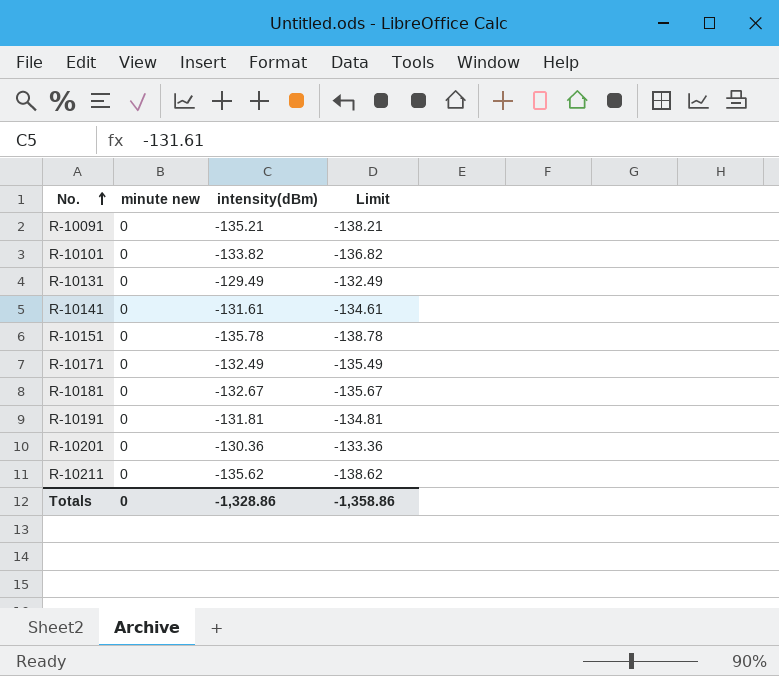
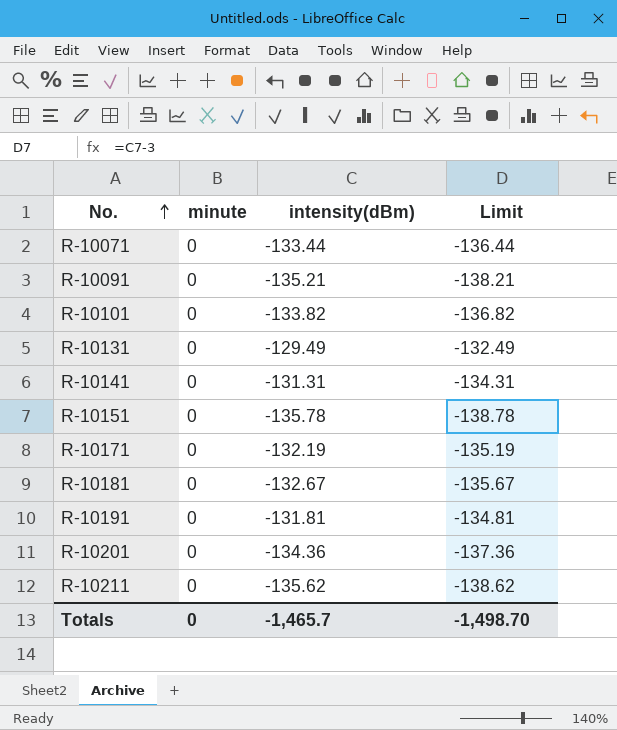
column name: minute new -> minute
row R-10071: none -> 0 | -133.44 | -136.44
R-10141 | intensity(dBm): -131.61 -> -131.31
R-10141 | Limit: -134.61 -> -134.31
R-10171 | intensity(dBm): -132.49 -> -132.19
R-10171 | Limit: -135.49 -> -135.19
R-10201 | intensity(dBm): -130.36 -> -134.36
R-10201 | Limit: -133.36 -> -137.36
Totals | intensity(dBm): -1,328.86 -> -1,465.7
Totals | Limit: -1,358.86 -> -1,498.70

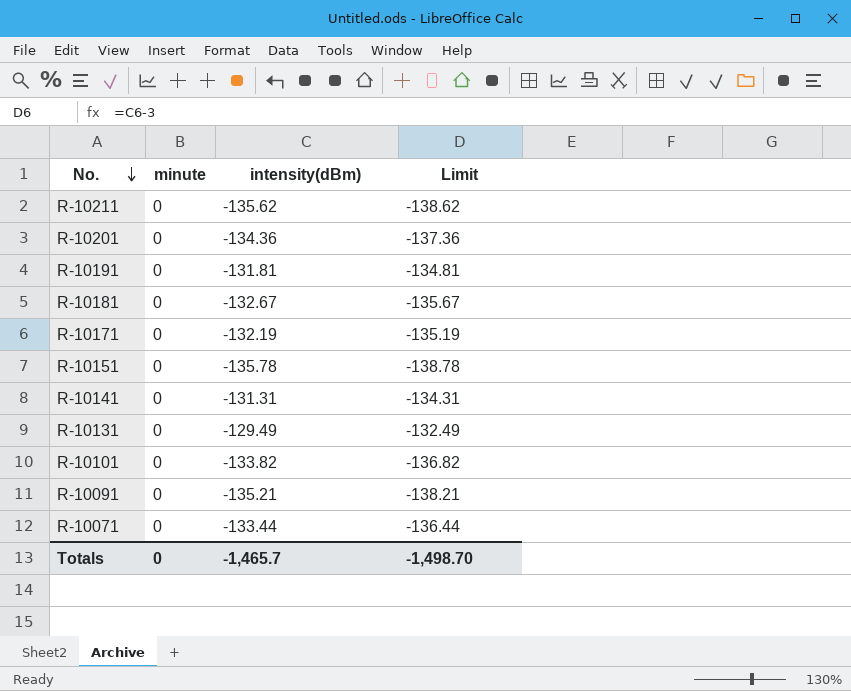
row order: No. ascending -> No. descending

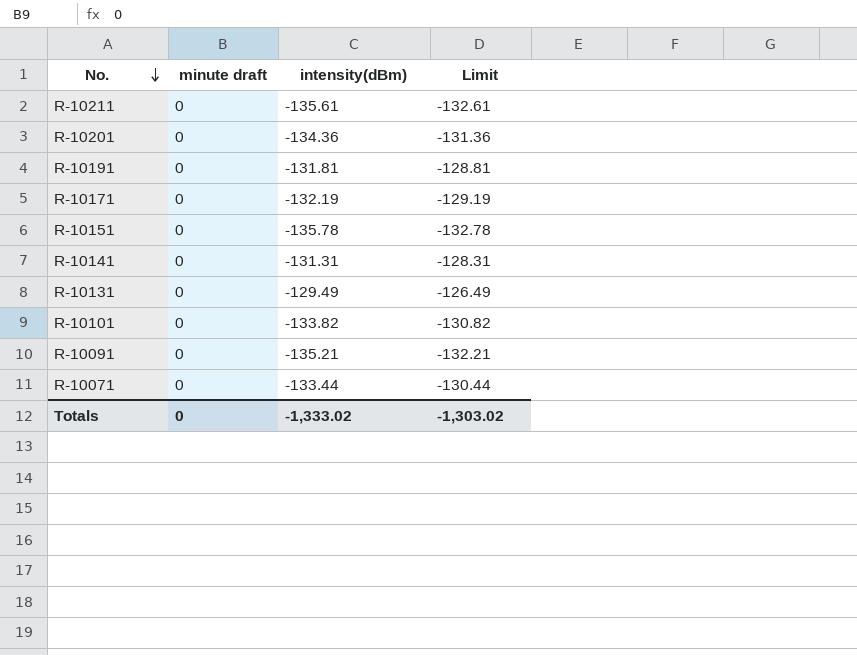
column name: minute -> minute draft
column Limit | formula: [intensity(dBm)] - 3 -> [intensity(dBm)] + 3
row R-10181: 0 | -132.67 | -135.67 -> none
R-10211 | intensity(dBm): -135.62 -> -135.61
Totals | intensity(dBm): -1,465.7 -> -1,333.02
Totals | Limit: -1,498.70 -> -1,303.02

